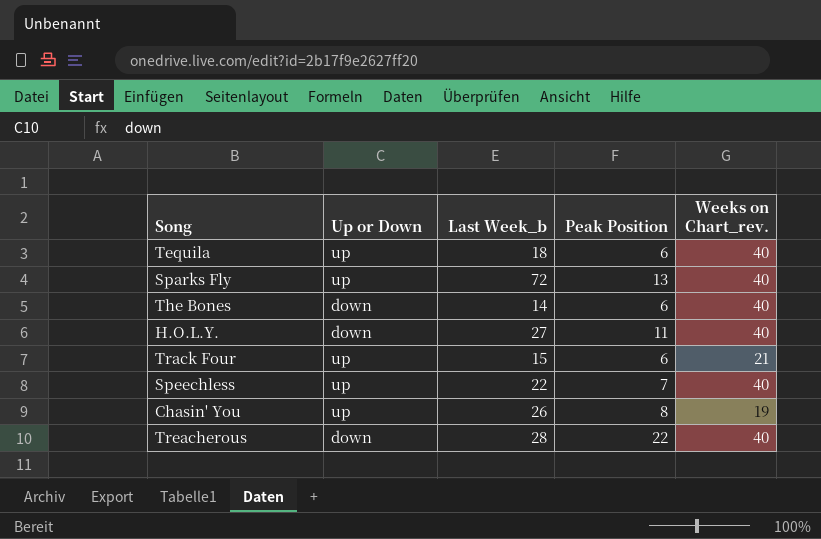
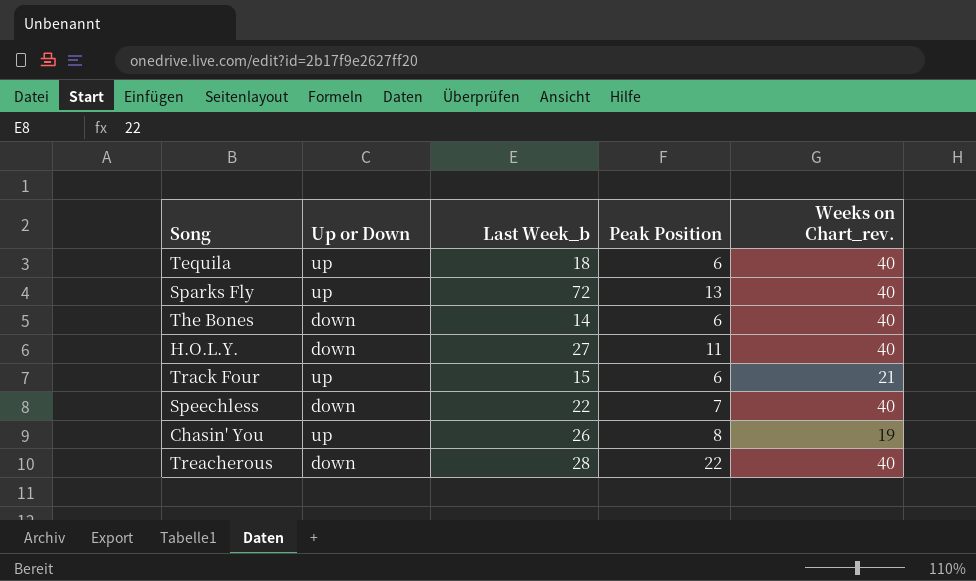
Speechless | Up or Down: up -> down

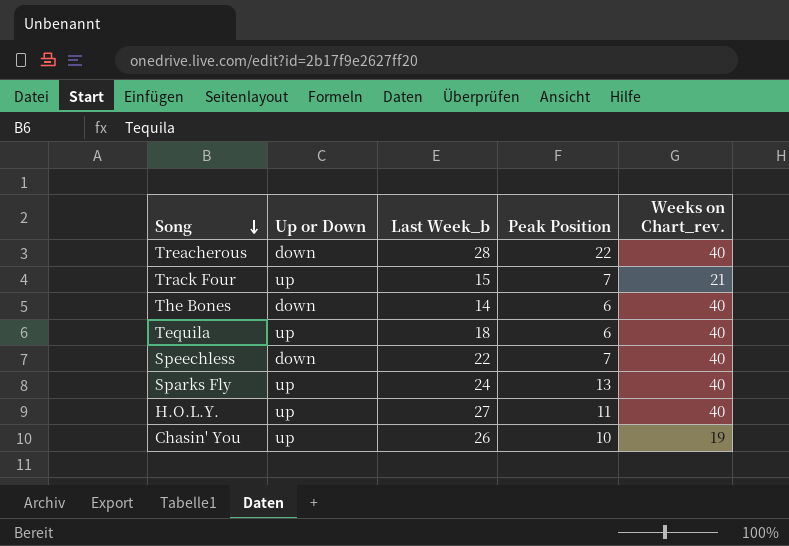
row order: none -> Song descending
Track Four | Peak Position: 6 -> 7
Sparks Fly | Last Week_b: 72 -> 24
H.O.L.Y. | Up or Down: down -> up
Chasin' You | Peak Position: 8 -> 10

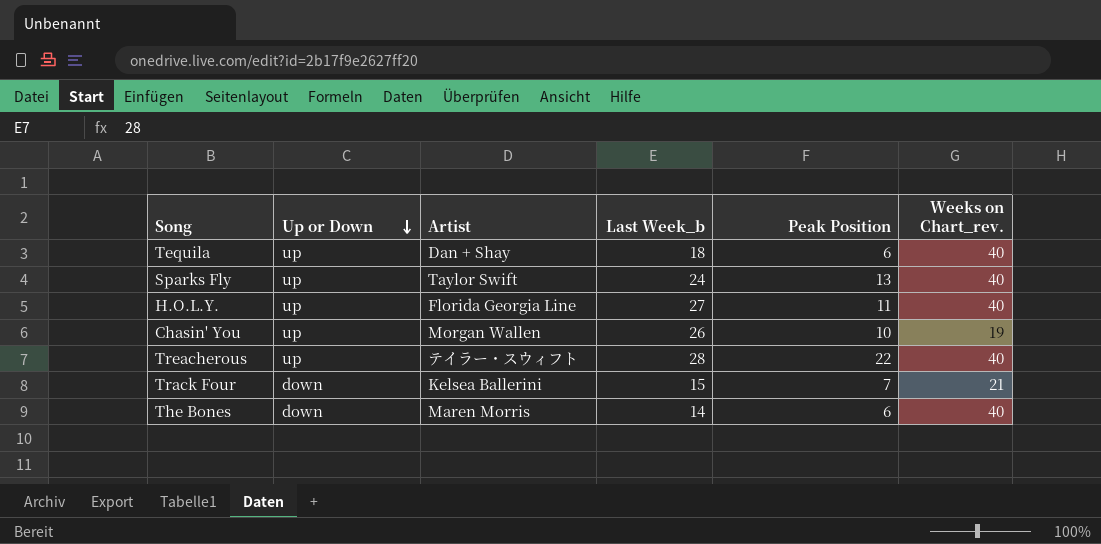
row order: Song descending -> Up or Down descending
column Artist | position: none -> 3
row Speechless: down | 22 | 7 | 40 -> none
Treacherous | Up or Down: down -> up
Track Four | Up or Down: up -> down

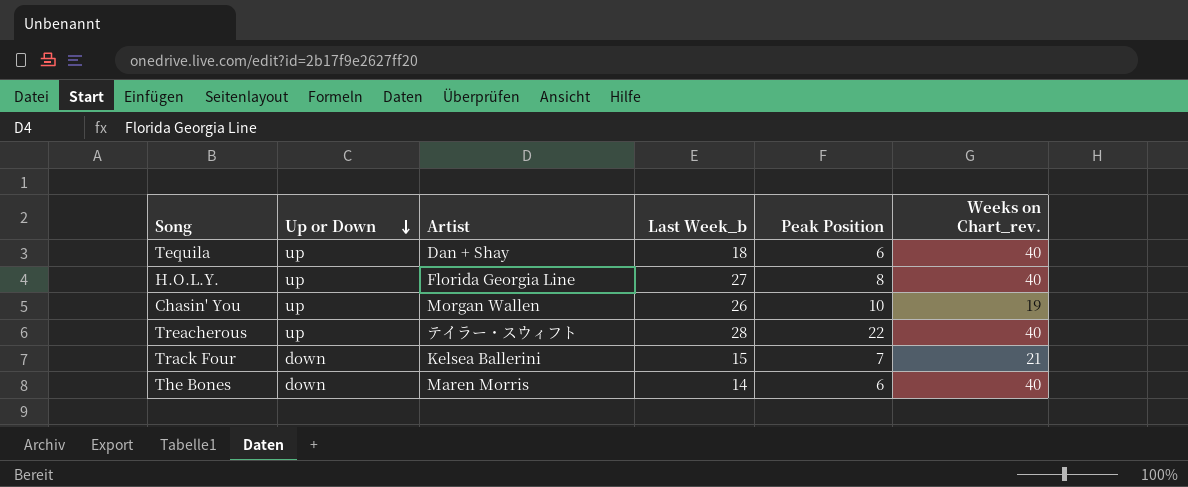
row Sparks Fly: up | Taylor Swift | 24 | 13 | 40 -> none
H.O.L.Y. | Peak Position: 11 -> 8

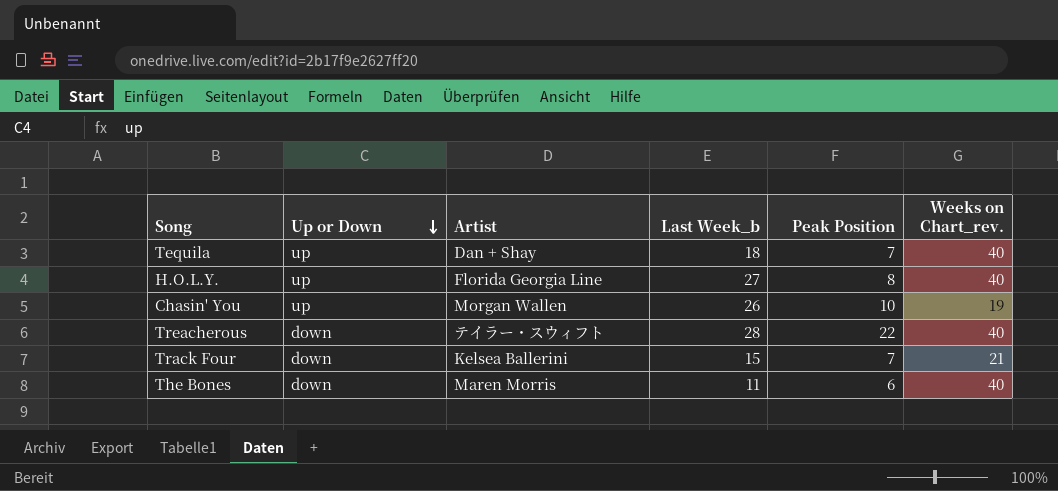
Tequila | Peak Position: 6 -> 7
Treacherous | Up or Down: up -> down
The Bones | Last Week_b: 14 -> 11

